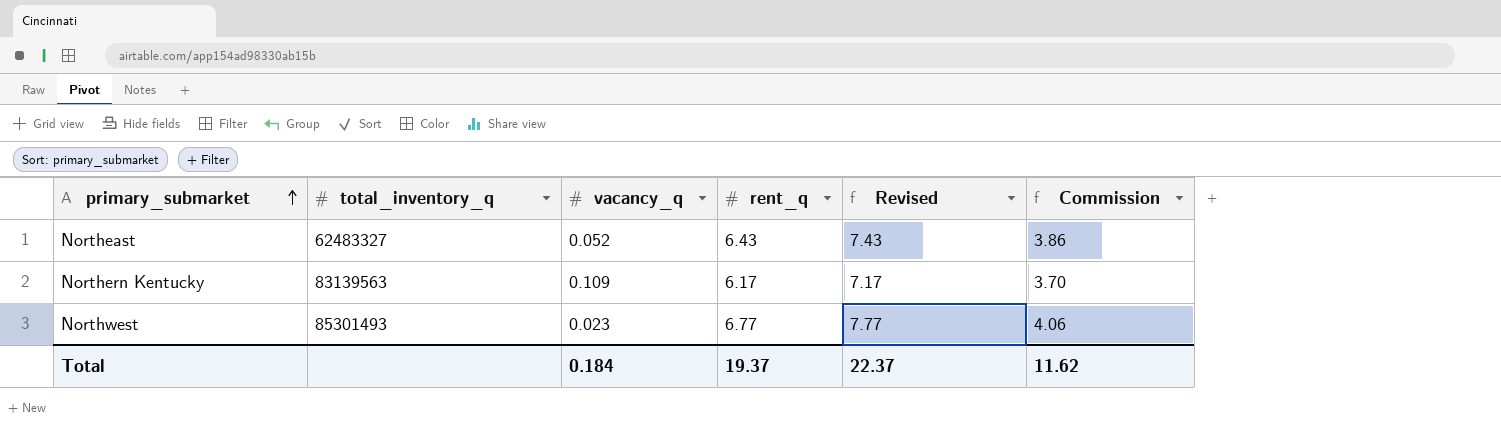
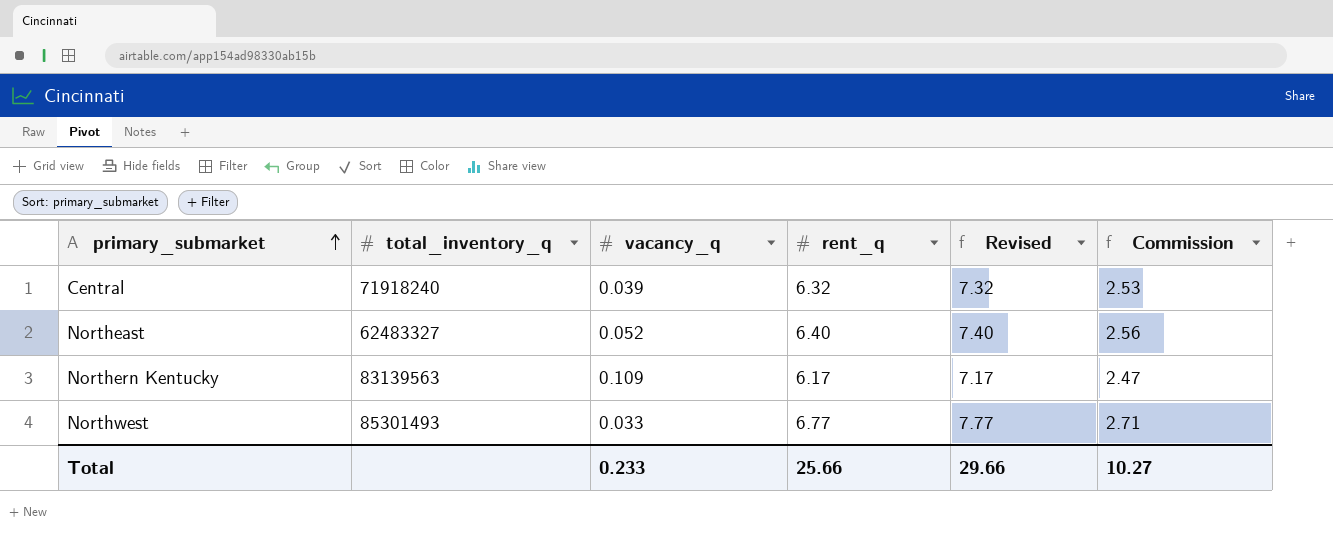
column Commission | formula: [rent_q] * 0.6 -> [rent_q] * 0.4
row Central: none -> 71918240 | 0.039 | 6.32 | 7.32 | 2.53
Northeast | rent_q: 6.43 -> 6.40
Northeast | Revised: 7.43 -> 7.40
Northwest | vacancy_q: 0.023 -> 0.033
Total | vacancy_q: 0.184 -> 0.233
Total | rent_q: 19.37 -> 25.66
Total | Revised: 22.37 -> 29.66
Total | Commission: 11.62 -> 10.27

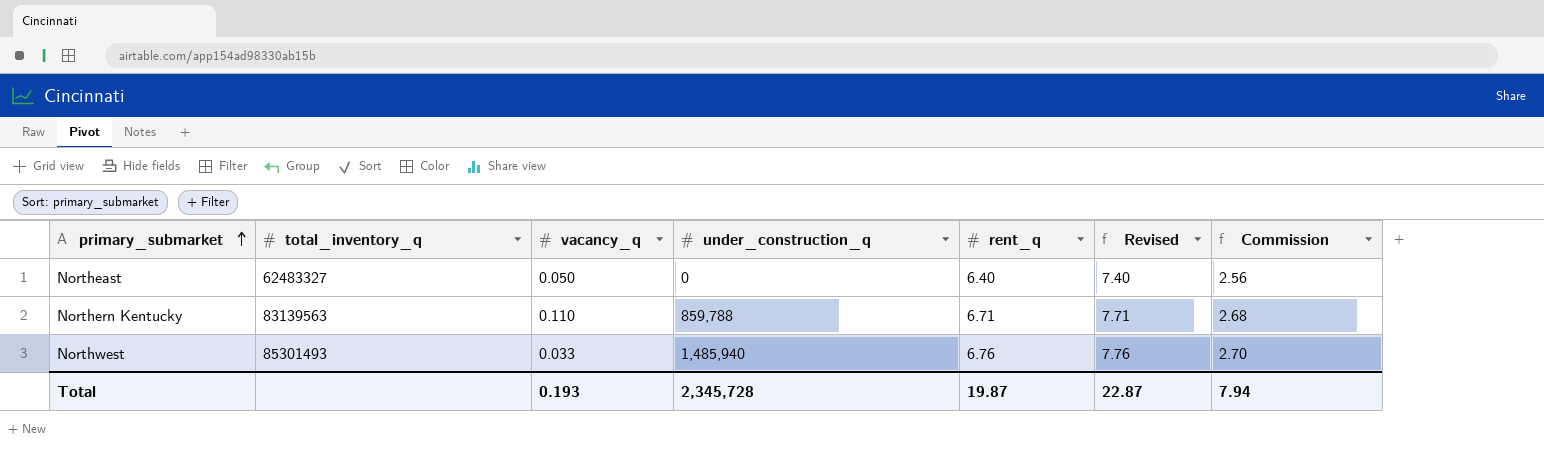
column under_construction_q | position: none -> 4
row Central: 71918240 | 0.039 | 6.32 | 7.32 | 2.53 -> none
Northeast | vacancy_q: 0.052 -> 0.050
Northern Kentucky | vacancy_q: 0.109 -> 0.110
Northern Kentucky | rent_q: 6.17 -> 6.71
Northern Kentucky | Revised: 7.17 -> 7.71
Northern Kentucky | Commission: 2.47 -> 2.68
Northwest | rent_q: 6.77 -> 6.76
Northwest | Revised: 7.77 -> 7.76
Northwest | Commission: 2.71 -> 2.70
Total | vacancy_q: 0.233 -> 0.193
Total | rent_q: 25.66 -> 19.87
Total | Revised: 29.66 -> 22.87
Total | Commission: 10.27 -> 7.94

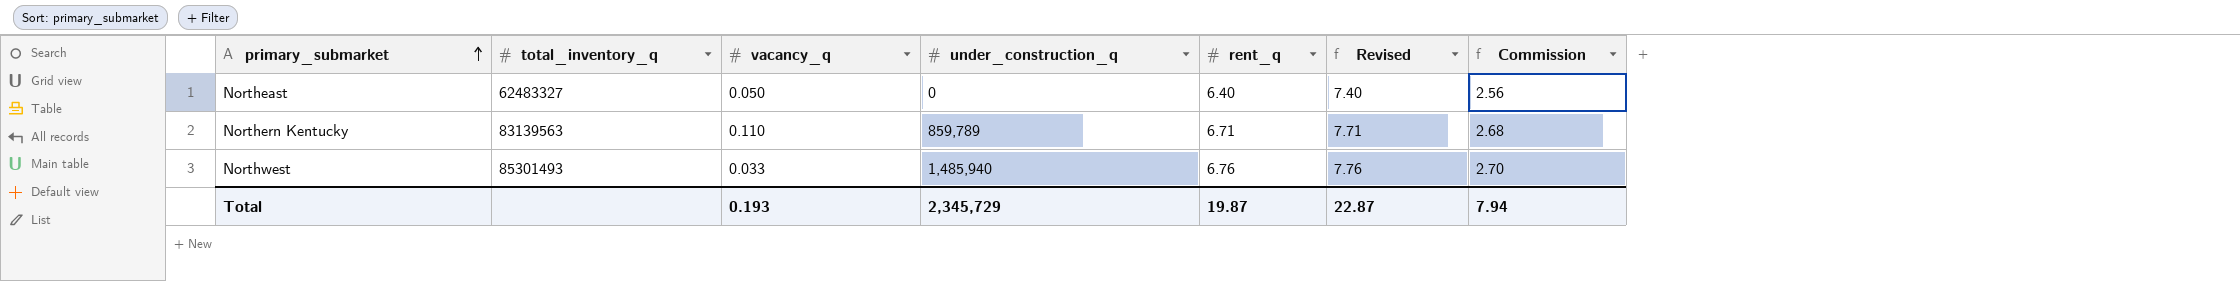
Northern Kentucky | under_construction_q: 859,788 -> 859,789
Total | under_construction_q: 2,345,728 -> 2,345,729

